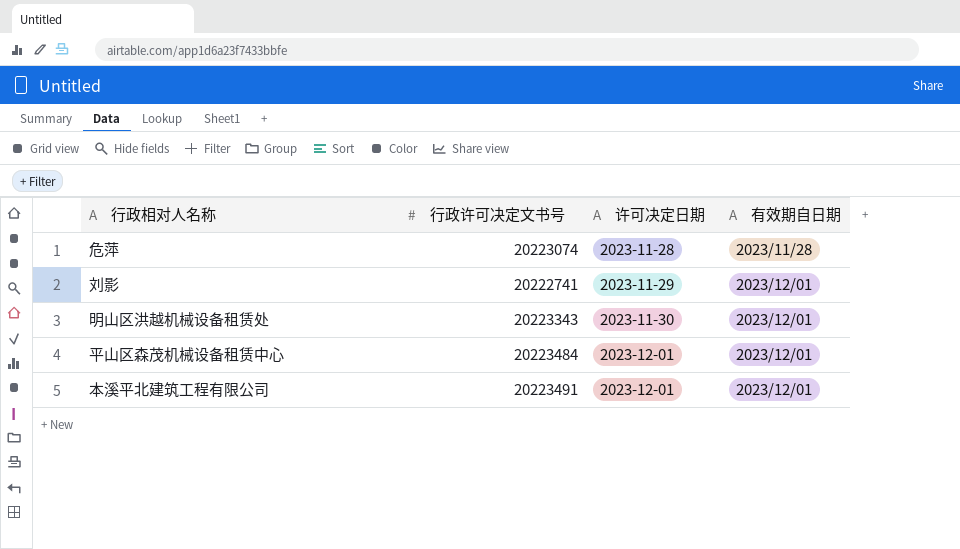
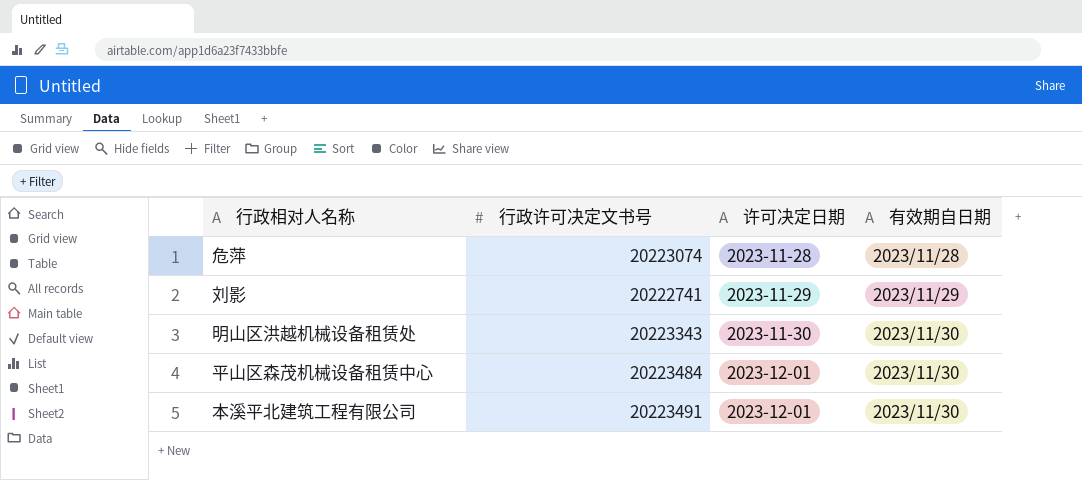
刘影 | 有效期自日期: 2023/12/01 -> 2023/11/29
明山区洪越机械设备租赁处 | 有效期自日期: 2023/12/01 -> 2023/11/30
平山区森茂机械设备租赁中心 | 有效期自日期: 2023/12/01 -> 2023/11/30
本溪平北建筑工程有限公司 | 有效期自日期: 2023/12/01 -> 2023/11/30

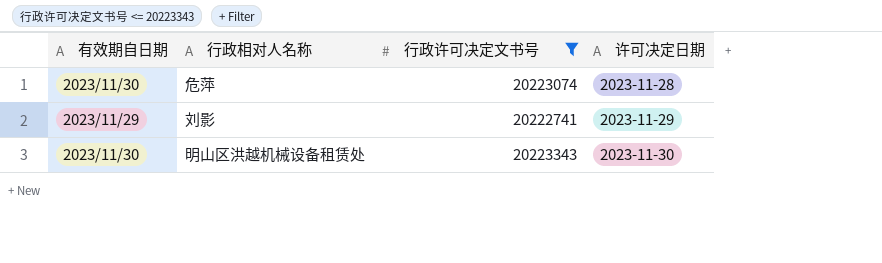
filter: none -> 行政许可决定文书号 <= 20223343
column 有效期自日期 | position: 4 -> 1
危萍 | 有效期自日期: 2023/11/28 -> 2023/11/30

